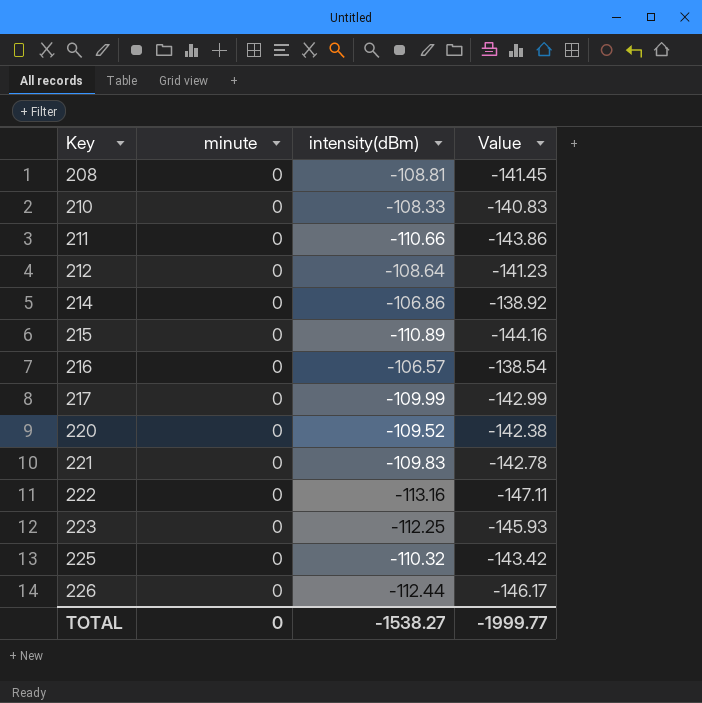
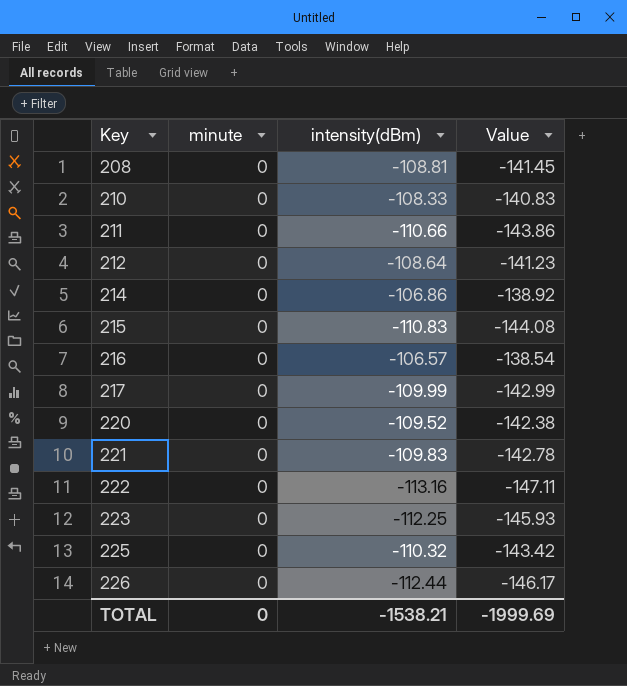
215 | intensity(dBm): -110.89 -> -110.83
215 | Value: -144.16 -> -144.08
TOTAL | intensity(dBm): -1538.27 -> -1538.21
TOTAL | Value: -1999.77 -> -1999.69

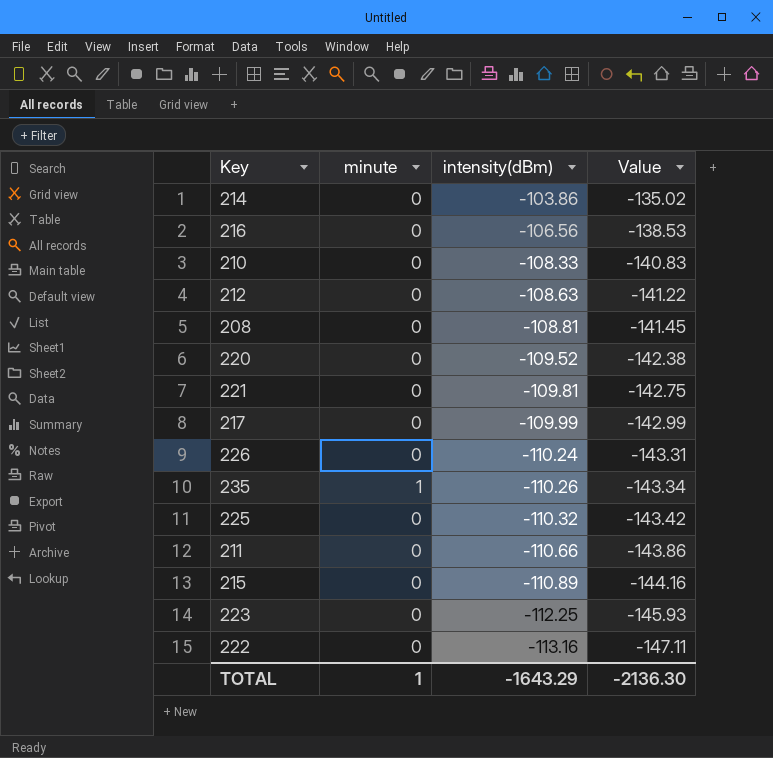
row order: Key ascending -> intensity(dBm) descending
214 | intensity(dBm): -106.86 -> -103.86
214 | Value: -138.92 -> -135.02
216 | intensity(dBm): -106.57 -> -106.56
216 | Value: -138.54 -> -138.53
212 | intensity(dBm): -108.64 -> -108.63
212 | Value: -141.23 -> -141.22
221 | intensity(dBm): -109.83 -> -109.81
221 | Value: -142.78 -> -142.75
226 | intensity(dBm): -112.44 -> -110.24
226 | Value: -146.17 -> -143.31
row 235: none -> 1 | -110.26 | -143.34
215 | intensity(dBm): -110.83 -> -110.89
215 | Value: -144.08 -> -144.16
TOTAL | minute: 0 -> 1
TOTAL | intensity(dBm): -1538.21 -> -1643.29
TOTAL | Value: -1999.69 -> -2136.30

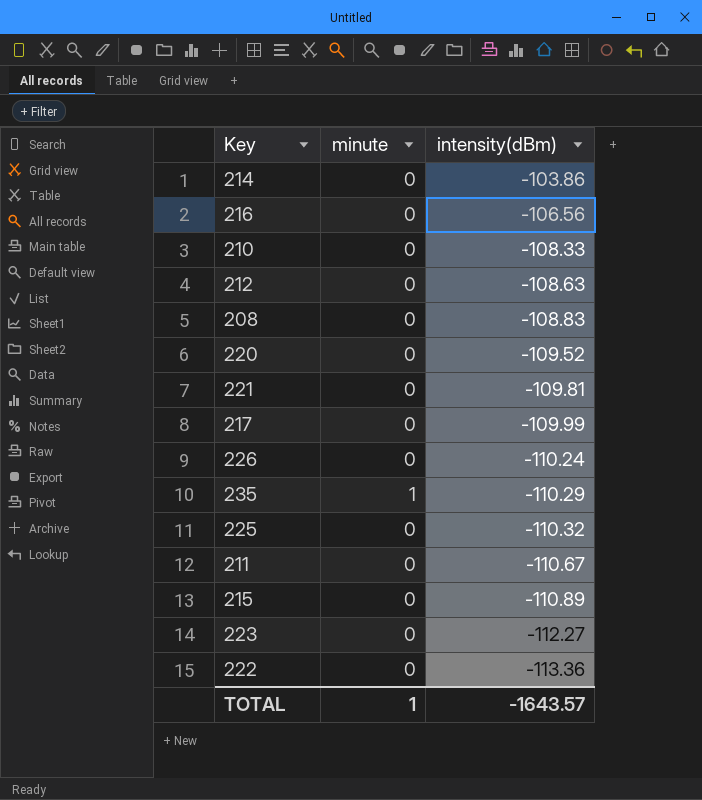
column Value | formula: [intensity(dBm)] * 1.3 -> none
208 | intensity(dBm): -108.81 -> -108.83
235 | intensity(dBm): -110.26 -> -110.29
211 | intensity(dBm): -110.66 -> -110.67
223 | intensity(dBm): -112.25 -> -112.27
222 | intensity(dBm): -113.16 -> -113.36
TOTAL | intensity(dBm): -1643.29 -> -1643.57

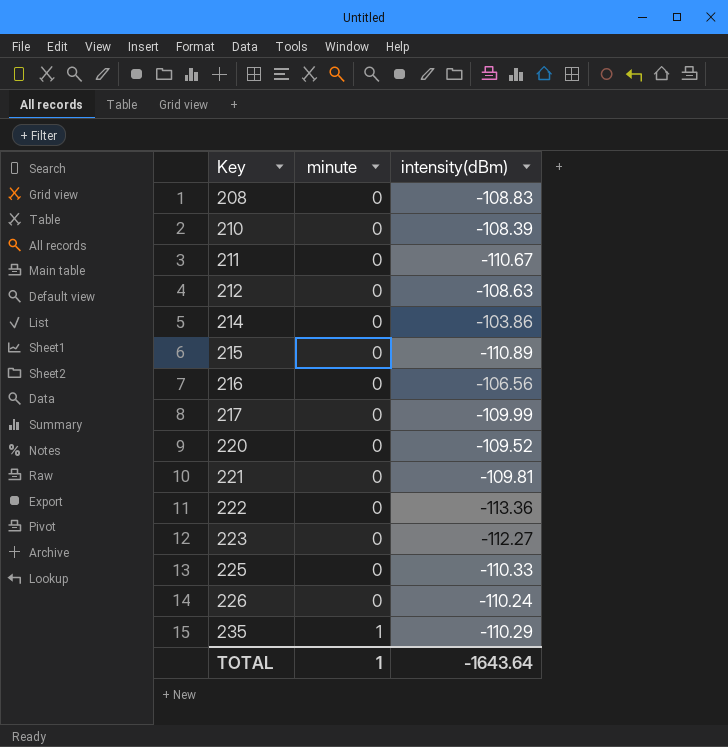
row order: intensity(dBm) descending -> Key ascending
210 | intensity(dBm): -108.33 -> -108.39
225 | intensity(dBm): -110.32 -> -110.33
TOTAL | intensity(dBm): -1643.57 -> -1643.64

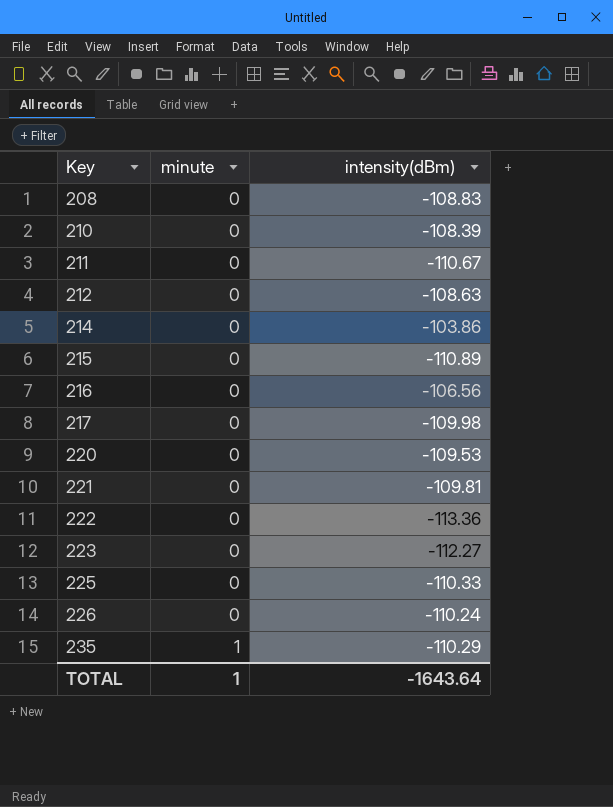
217 | intensity(dBm): -109.99 -> -109.98
220 | intensity(dBm): -109.52 -> -109.53

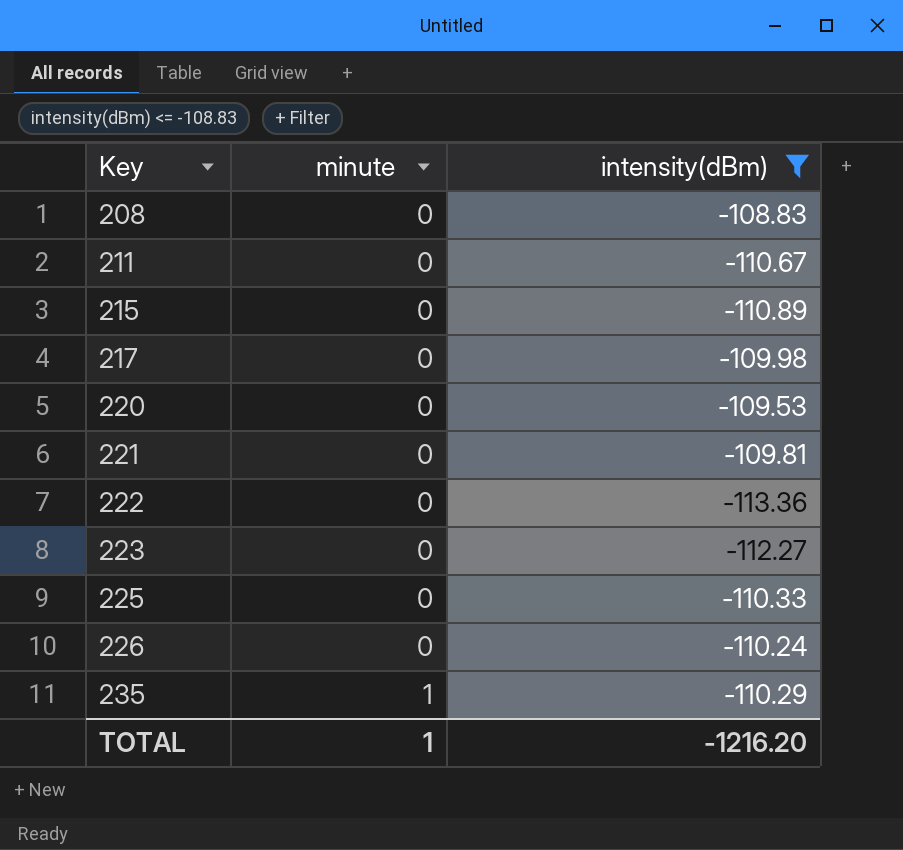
filter: none -> intensity(dBm) <= -108.83
TOTAL | intensity(dBm): -1643.64 -> -1216.20

